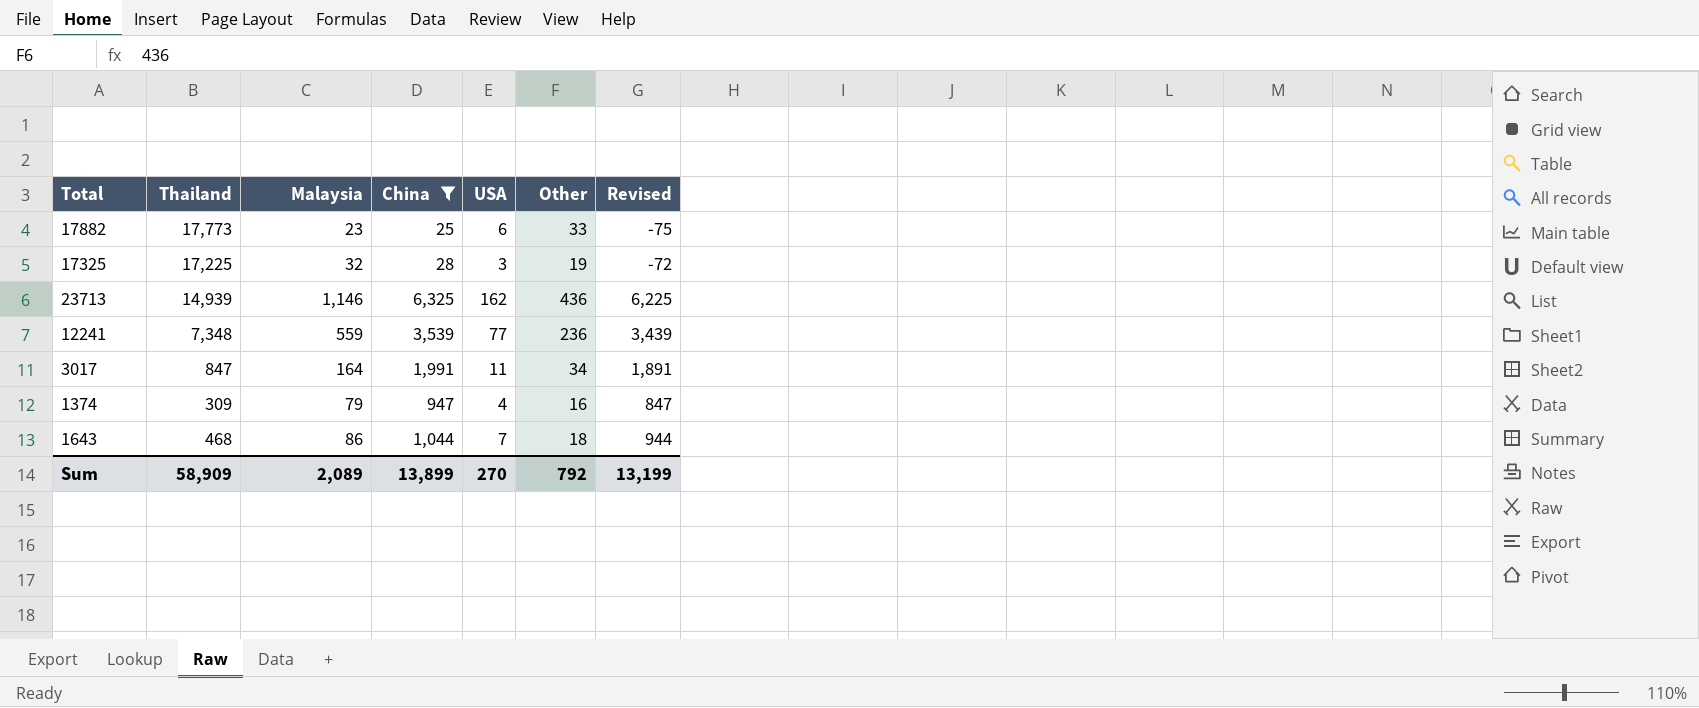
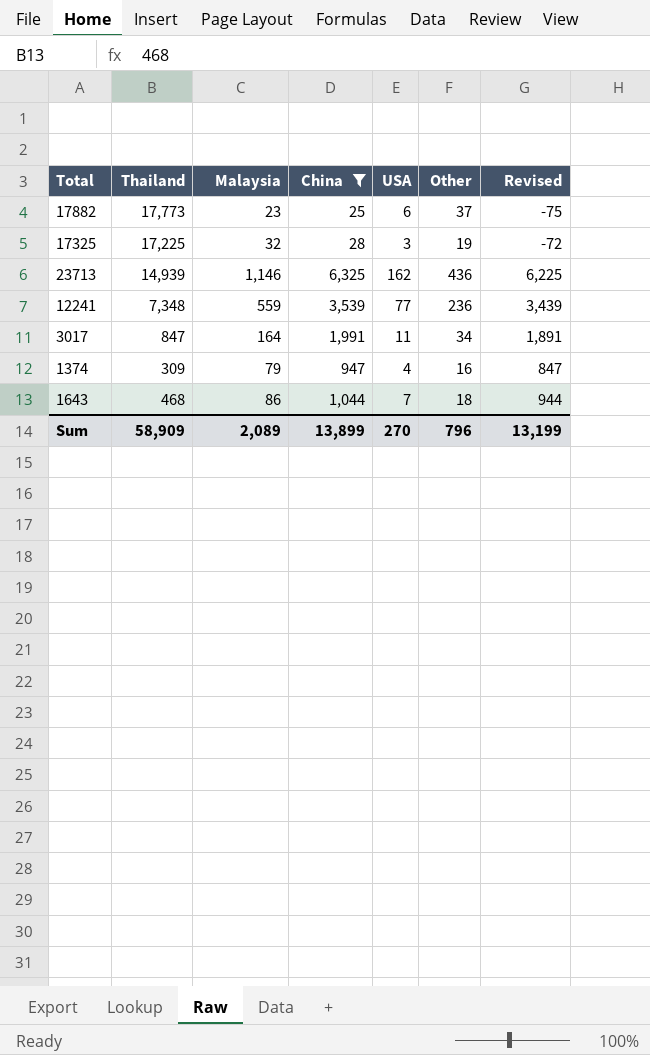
17882 | Other: 33 -> 37
Sum | Other: 792 -> 796

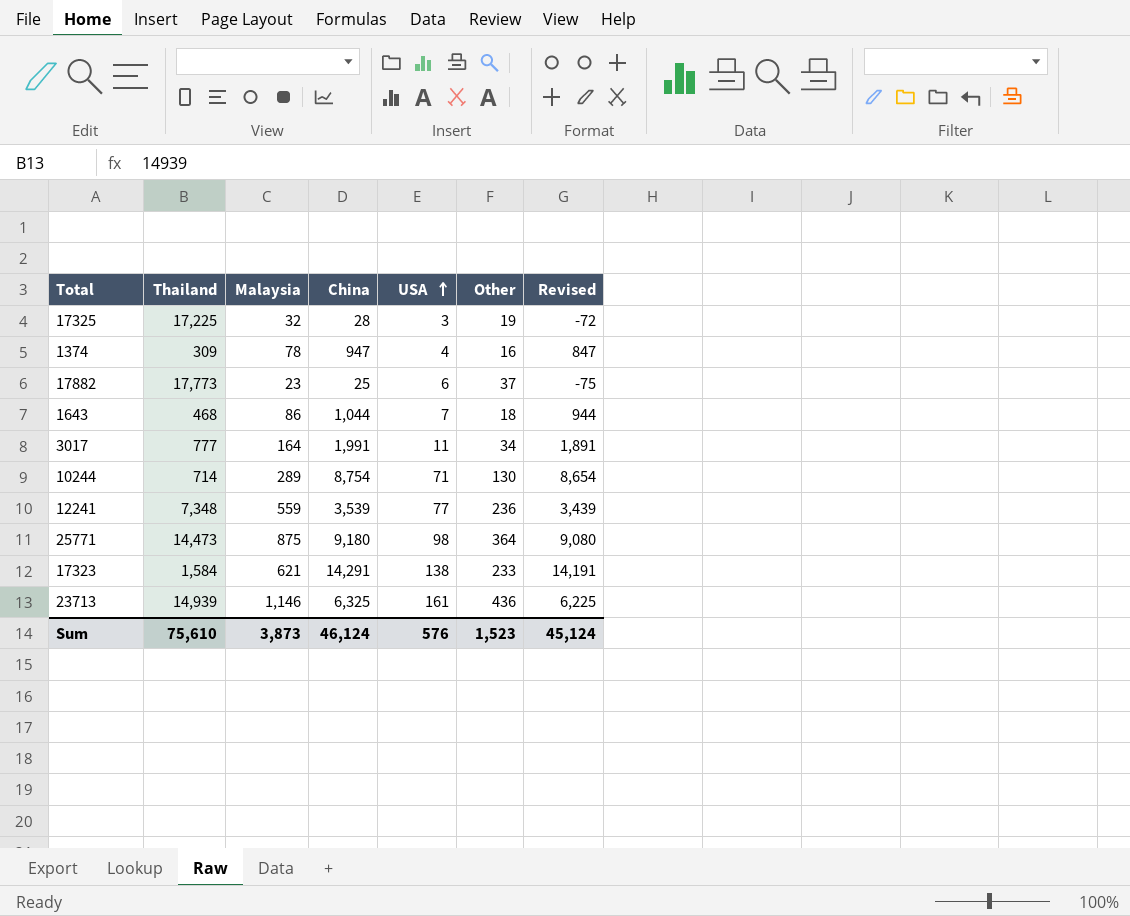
filter: China <= 6,325 -> none
row order: none -> USA ascending
1374 | Malaysia: 79 -> 78
3017 | Thailand: 847 -> 777
23713 | USA: 162 -> 161
Sum | Thailand: 58,909 -> 75,610
Sum | Malaysia: 2,089 -> 3,873
Sum | China: 13,899 -> 46,124
Sum | USA: 270 -> 576
Sum | Other: 796 -> 1,523
Sum | Revised: 13,199 -> 45,124

